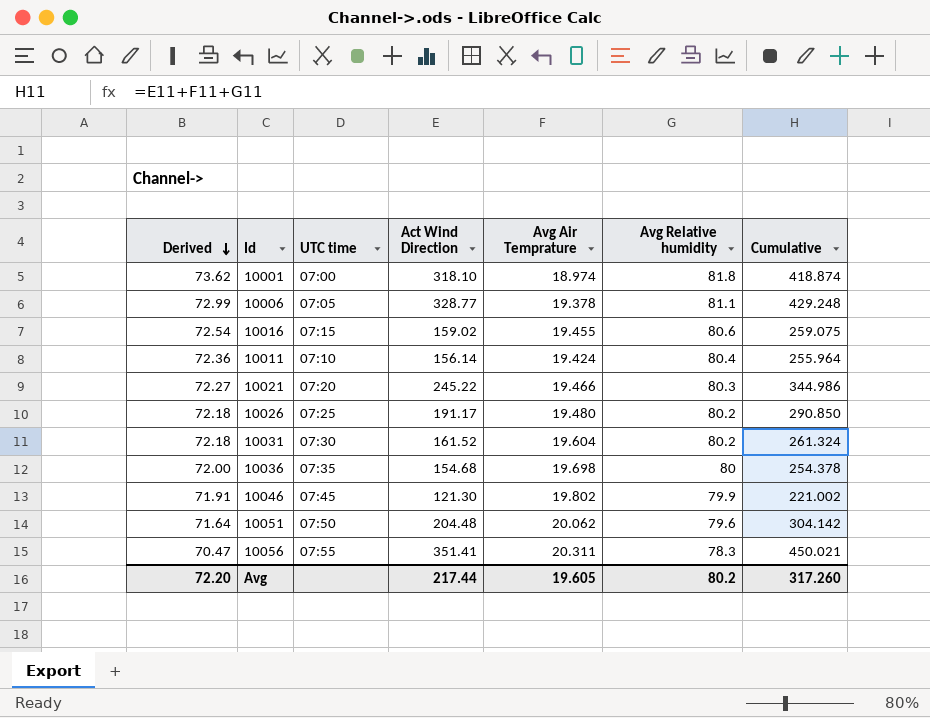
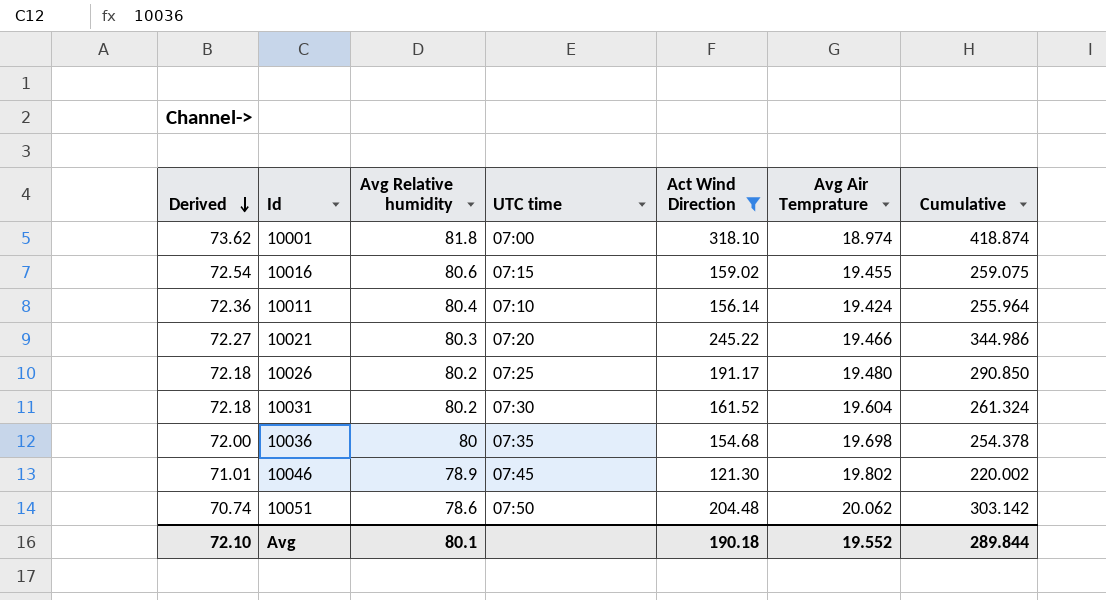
filter: none -> Act Wind Direction <= 318.10
column Avg Relative humidity | position: 6 -> 3
10046 | Derived: 71.91 -> 71.01
10046 | Avg Relative humidity: 79.9 -> 78.9
10046 | Cumulative: 221.002 -> 220.002
10051 | Derived: 71.64 -> 70.74
10051 | Avg Relative humidity: 79.6 -> 78.6
10051 | Cumulative: 304.142 -> 303.142
Avg | Derived: 72.20 -> 72.10
Avg | Avg Relative humidity: 80.2 -> 80.1
Avg | Act Wind Direction: 217.44 -> 190.18
Avg | Avg Air Temprature: 19.605 -> 19.552
Avg | Cumulative: 317.260 -> 289.844

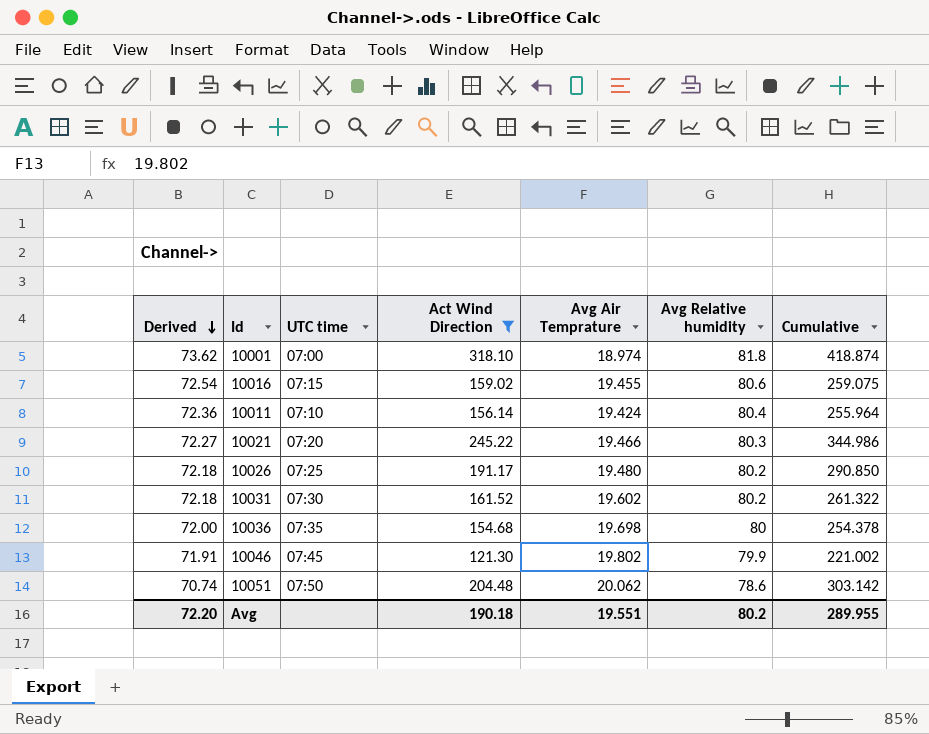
column Avg Relative humidity | position: 3 -> 6
10031 | Avg Air Temprature: 19.604 -> 19.602
10031 | Cumulative: 261.324 -> 261.322
10046 | Derived: 71.01 -> 71.91
10046 | Avg Relative humidity: 78.9 -> 79.9
10046 | Cumulative: 220.002 -> 221.002
Avg | Derived: 72.10 -> 72.20
Avg | Avg Air Temprature: 19.552 -> 19.551
Avg | Avg Relative humidity: 80.1 -> 80.2
Avg | Cumulative: 289.844 -> 289.955

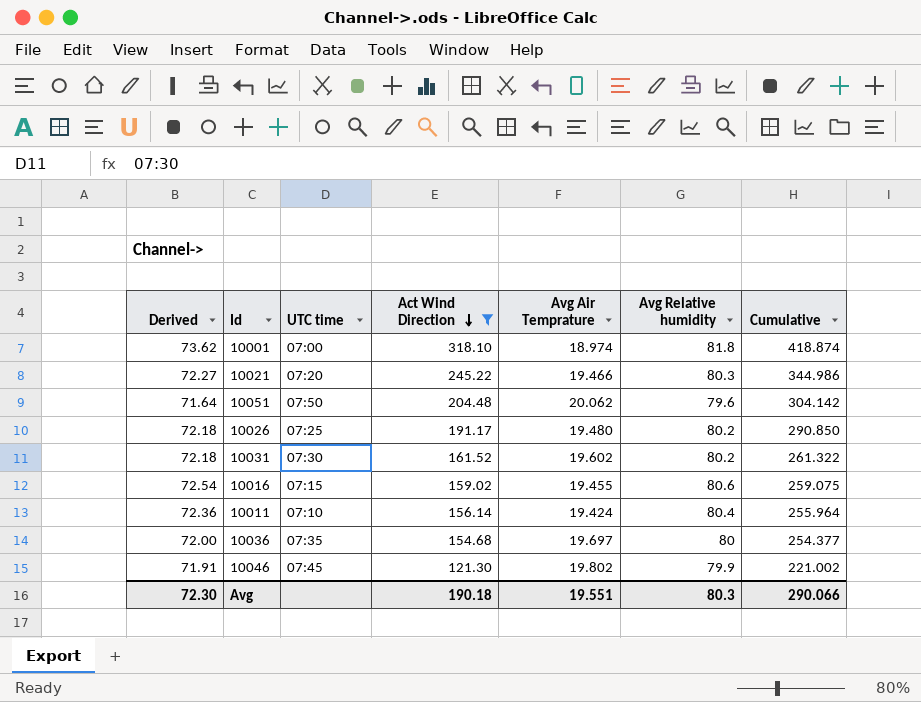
row order: Derived descending -> Act Wind Direction descending
10051 | Derived: 70.74 -> 71.64
10051 | Avg Relative humidity: 78.6 -> 79.6
10051 | Cumulative: 303.142 -> 304.142
10036 | Avg Air Temprature: 19.698 -> 19.697
10036 | Cumulative: 254.378 -> 254.377
Avg | Derived: 72.20 -> 72.30
Avg | Avg Relative humidity: 80.2 -> 80.3
Avg | Cumulative: 289.955 -> 290.066

